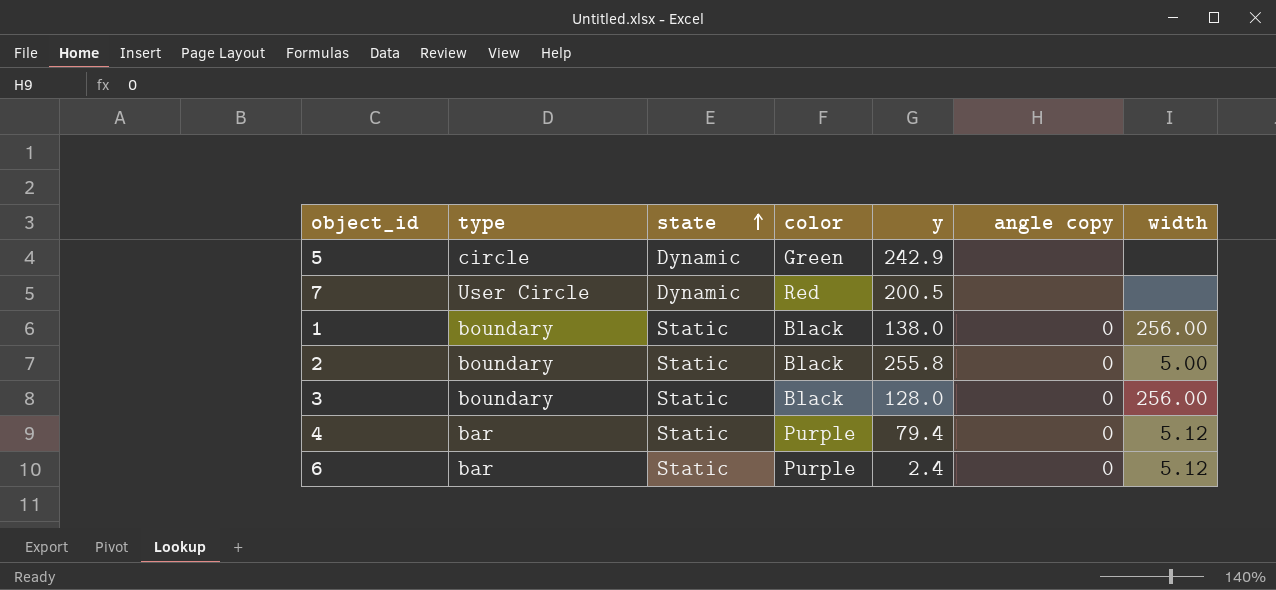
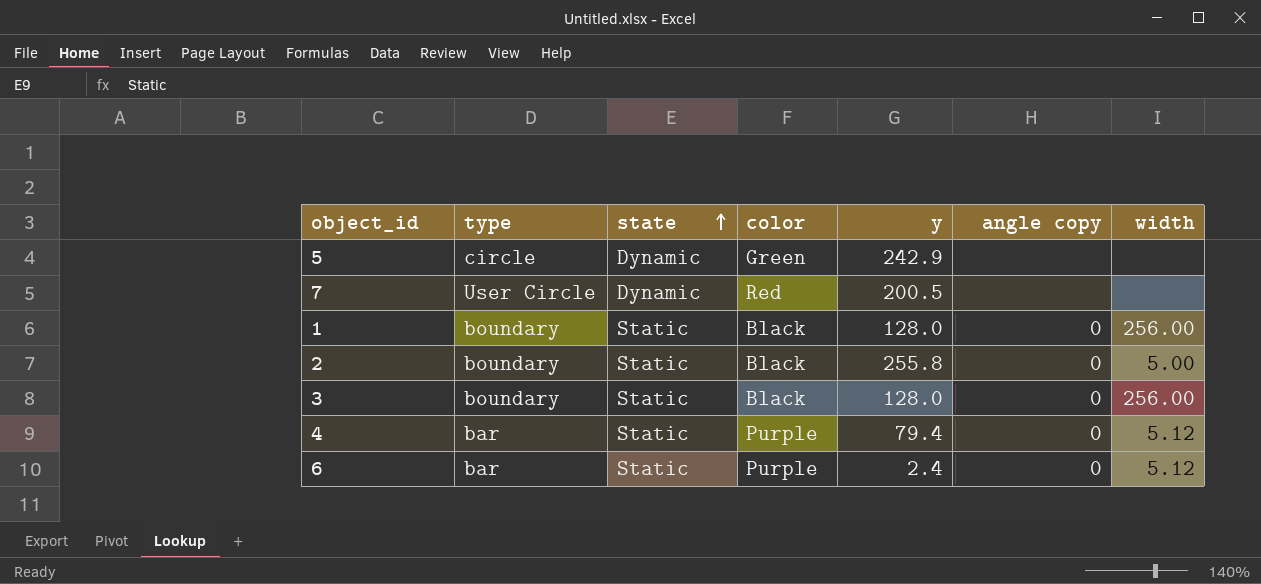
1 | y: 138.0 -> 128.0

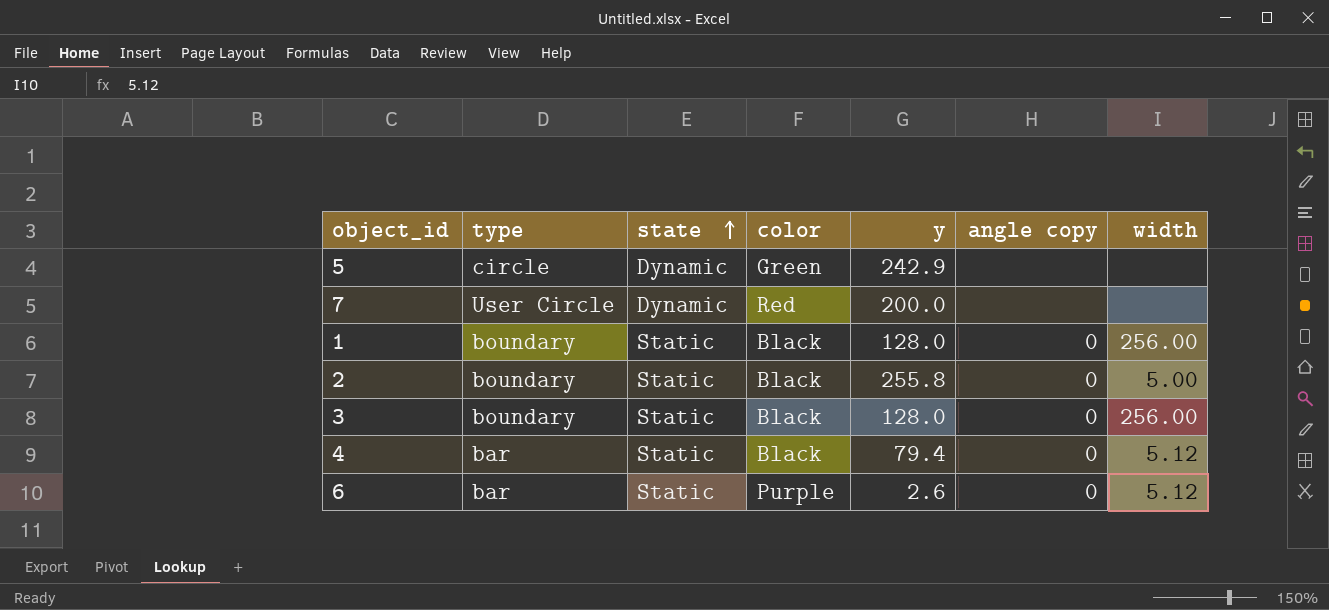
7 | y: 200.5 -> 200.0
4 | color: Purple -> Black
6 | y: 2.4 -> 2.6

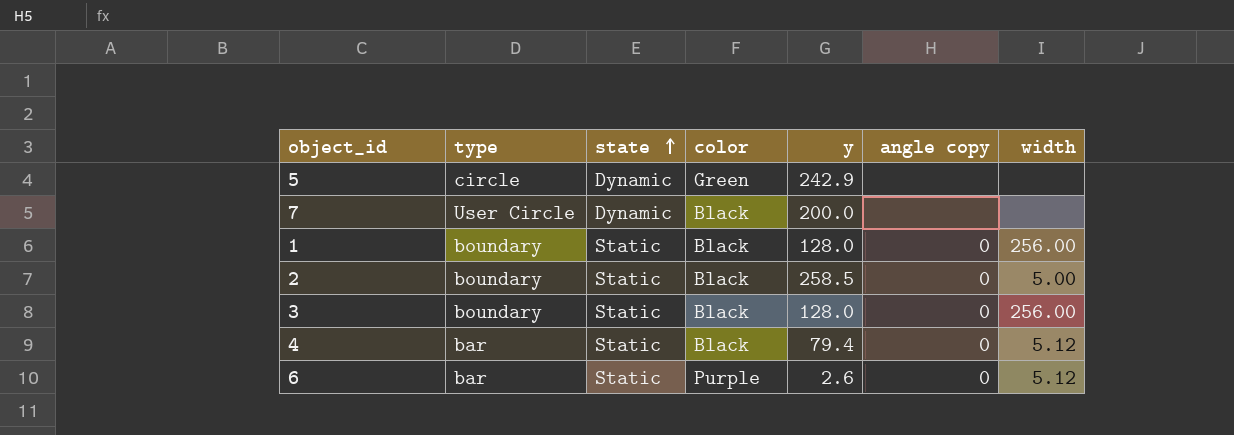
7 | color: Red -> Black
2 | y: 255.8 -> 258.5

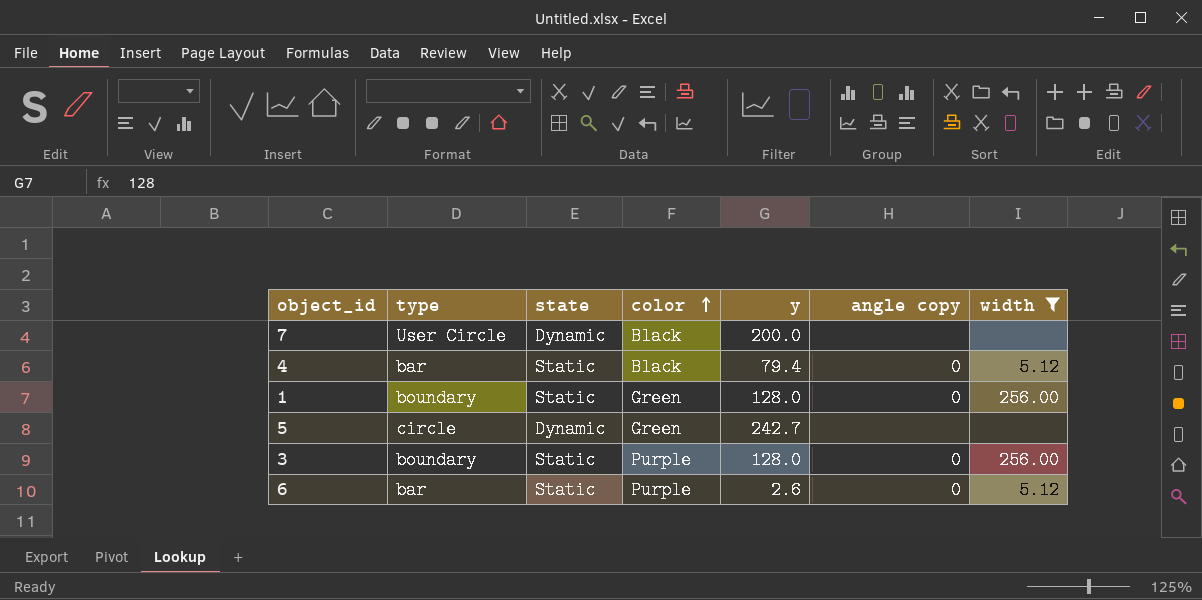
filter: none -> width != 5.00
row order: state ascending -> color ascending
1 | color: Black -> Green
5 | y: 242.9 -> 242.7
3 | color: Black -> Purple

